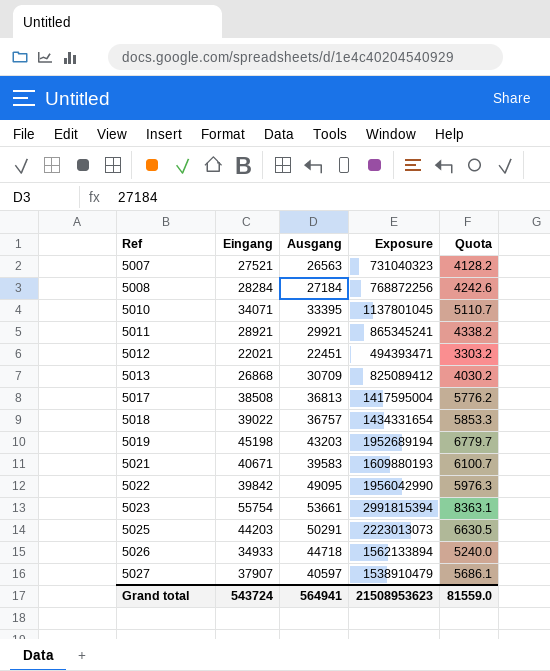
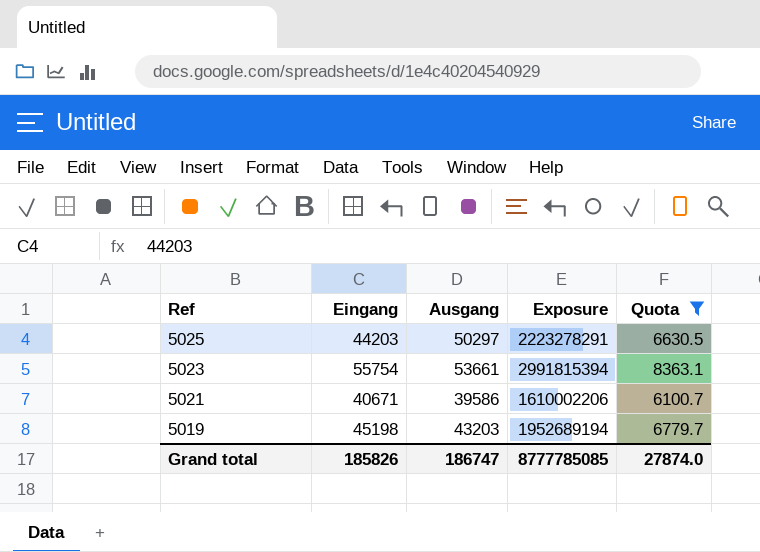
filter: none -> Quota >= 6100.7
row order: Ref ascending -> Ref descending
5025 | Ausgang: 50291 -> 50297
5025 | Exposure: 2223013073 -> 2223278291
5021 | Ausgang: 39583 -> 39586
5021 | Exposure: 1609880193 -> 1610002206
Grand total | Eingang: 543724 -> 185826
Grand total | Ausgang: 564941 -> 186747
Grand total | Exposure: 21508953623 -> 8777785085
Grand total | Quota: 81559.0 -> 27874.0

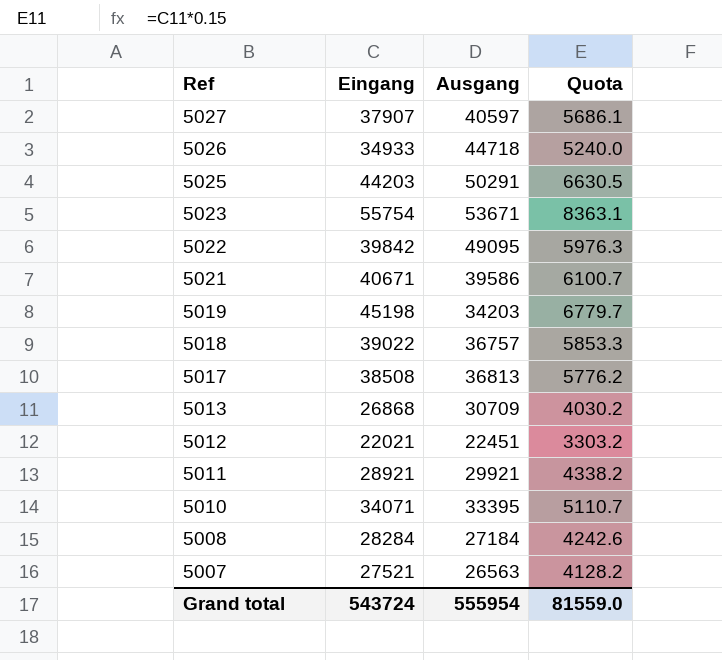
filter: Quota >= 6100.7 -> none
column Exposure | formula: [Eingang] * [Ausgang] -> none
5025 | Ausgang: 50297 -> 50291
5023 | Ausgang: 53661 -> 53671
5019 | Ausgang: 43203 -> 34203
Grand total | Eingang: 185826 -> 543724
Grand total | Ausgang: 186747 -> 555954
Grand total | Quota: 27874.0 -> 81559.0

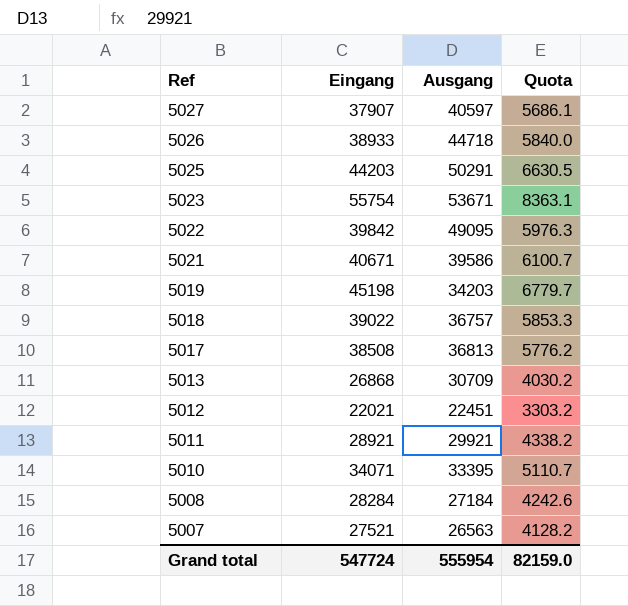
5026 | Eingang: 34933 -> 38933
5026 | Quota: 5240.0 -> 5840.0
Grand total | Eingang: 543724 -> 547724
Grand total | Quota: 81559.0 -> 82159.0

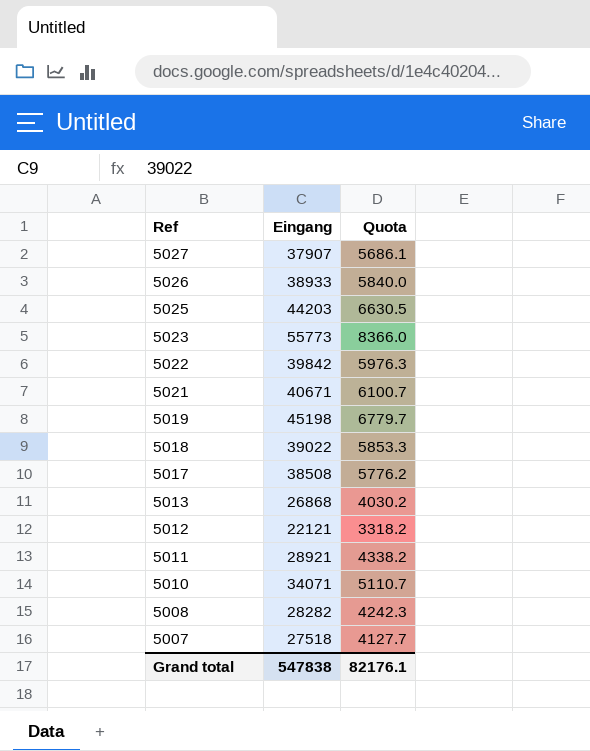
column Ausgang | position: 3 -> none
5023 | Eingang: 55754 -> 55773
5023 | Quota: 8363.1 -> 8366.0
5012 | Eingang: 22021 -> 22121
5012 | Quota: 3303.2 -> 3318.2
5008 | Eingang: 28284 -> 28282
5008 | Quota: 4242.6 -> 4242.3
5007 | Eingang: 27521 -> 27518
5007 | Quota: 4128.2 -> 4127.7
Grand total | Eingang: 547724 -> 547838
Grand total | Quota: 82159.0 -> 82176.1

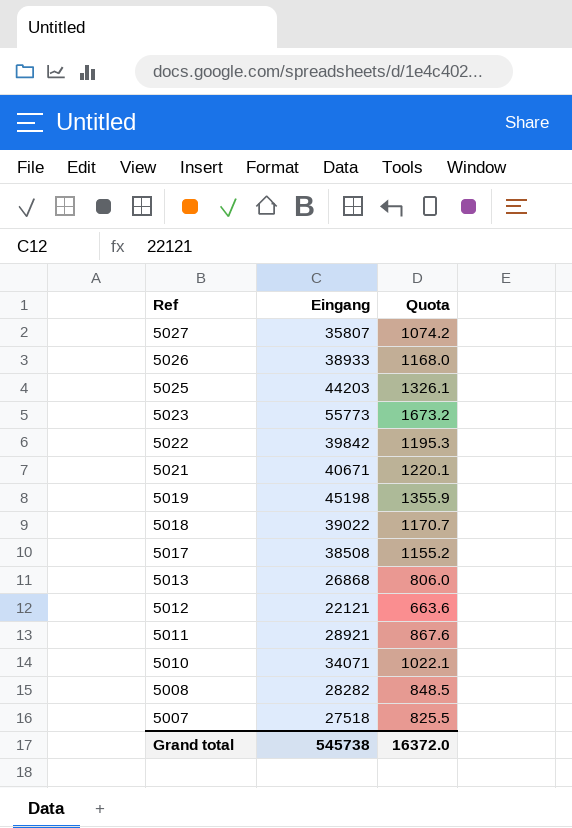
column Quota | formula: [Eingang] * 0.15 -> [Eingang] * 0.03
5027 | Eingang: 37907 -> 35807
Grand total | Eingang: 547838 -> 545738
Grand total | Quota: 82176.1 -> 16372.0

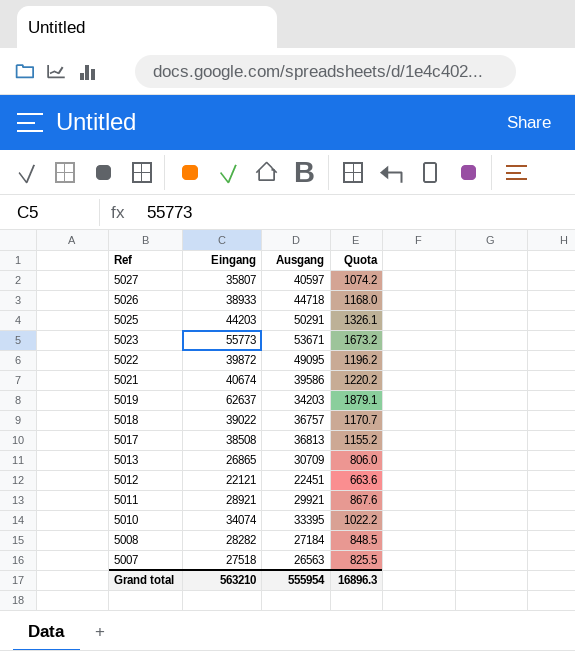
column Ausgang | position: none -> 3
5022 | Eingang: 39842 -> 39872
5022 | Quota: 1195.3 -> 1196.2
5021 | Eingang: 40671 -> 40674
5021 | Quota: 1220.1 -> 1220.2
5019 | Eingang: 45198 -> 62637
5019 | Quota: 1355.9 -> 1879.1
5013 | Eingang: 26868 -> 26865
5010 | Eingang: 34071 -> 34074
5010 | Quota: 1022.1 -> 1022.2
Grand total | Eingang: 545738 -> 563210
Grand total | Quota: 16372.0 -> 16896.3

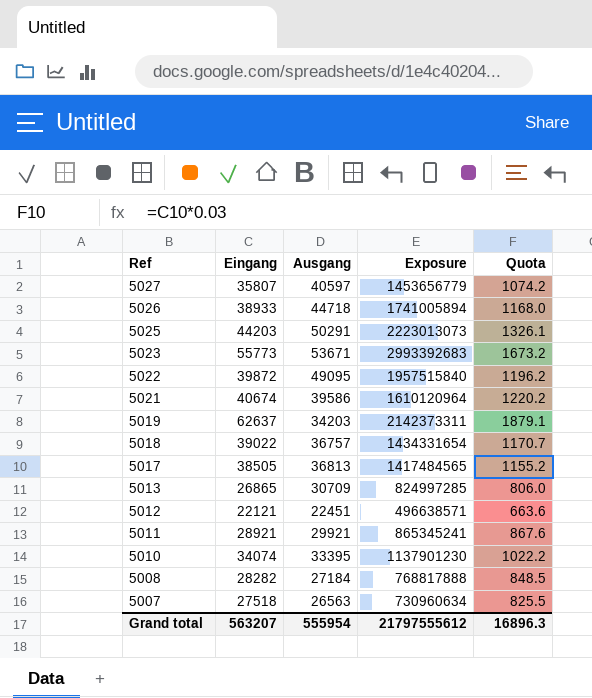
column Exposure | formula: none -> [Eingang] * [Ausgang]
5017 | Eingang: 38508 -> 38505
Grand total | Eingang: 563210 -> 563207

